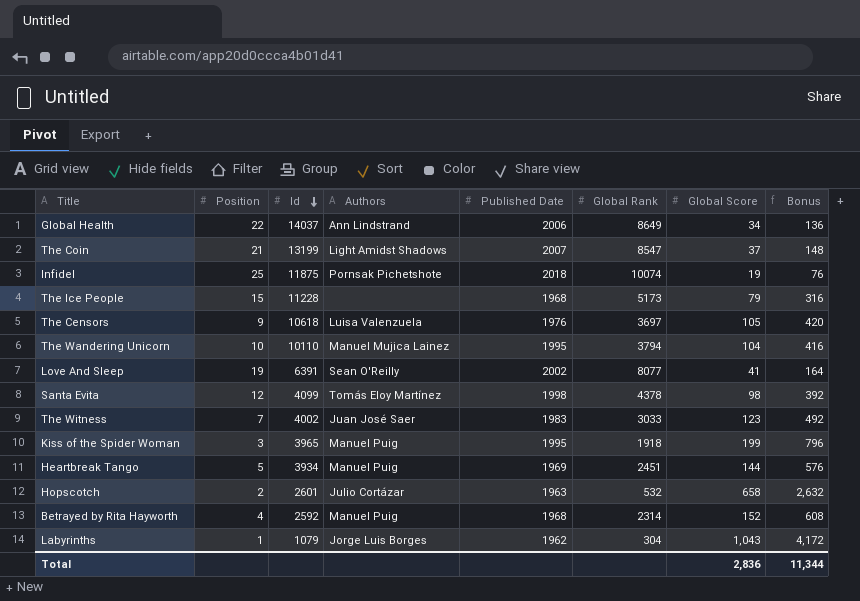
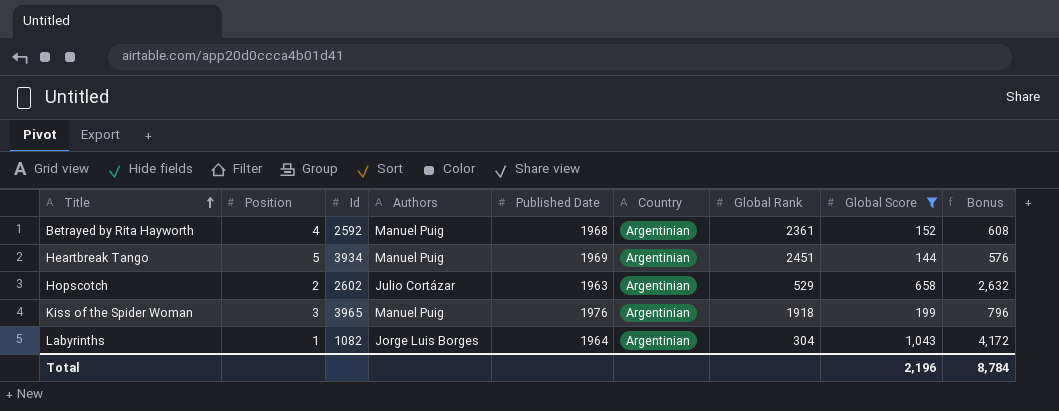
filter: none -> Global Score >= 144
row order: Id descending -> Title ascending
column Country | position: none -> 6
Betrayed by Rita Hayworth | Global Rank: 2314 -> 2361
Hopscotch | Id: 2601 -> 2602
Hopscotch | Global Rank: 532 -> 529
Kiss of the Spider Woman | Published Date: 1995 -> 1976
Labyrinths | Id: 1079 -> 1082
Labyrinths | Published Date: 1962 -> 1964
Total | Global Score: 2,836 -> 2,196
Total | Bonus: 11,344 -> 8,784

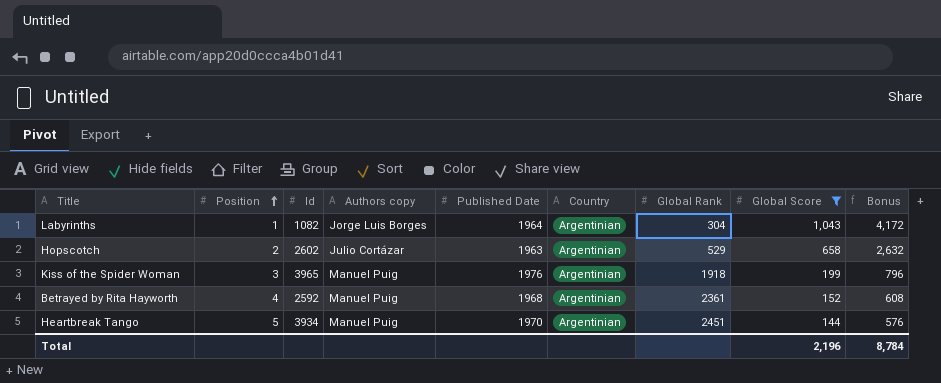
row order: Title ascending -> Position ascending
column name: Authors -> Authors copy
Heartbreak Tango | Published Date: 1969 -> 1970

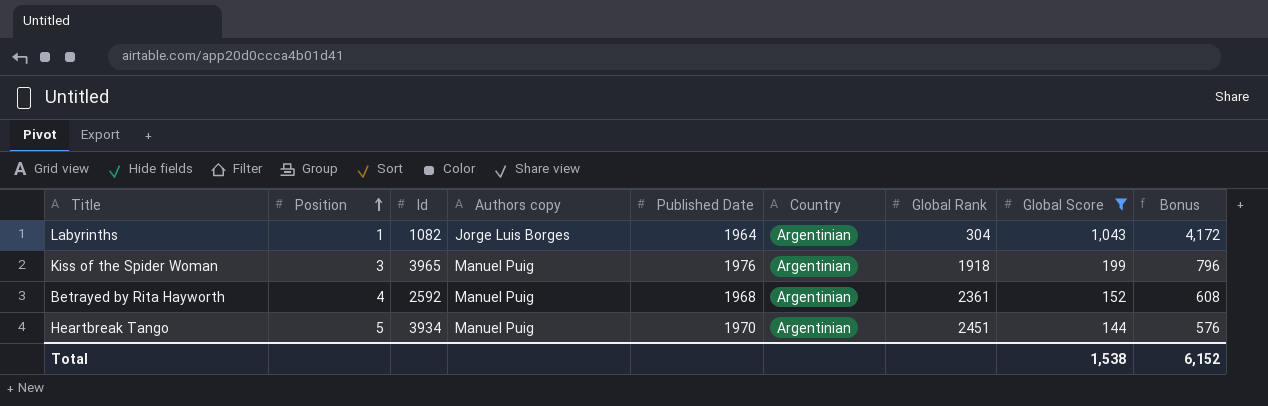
row Hopscotch: 2 | 2602 | Julio Cortázar | 1963 | Argentinian | 529 | 658 | 2,632 -> none
Total | Global Score: 2,196 -> 1,538
Total | Bonus: 8,784 -> 6,152

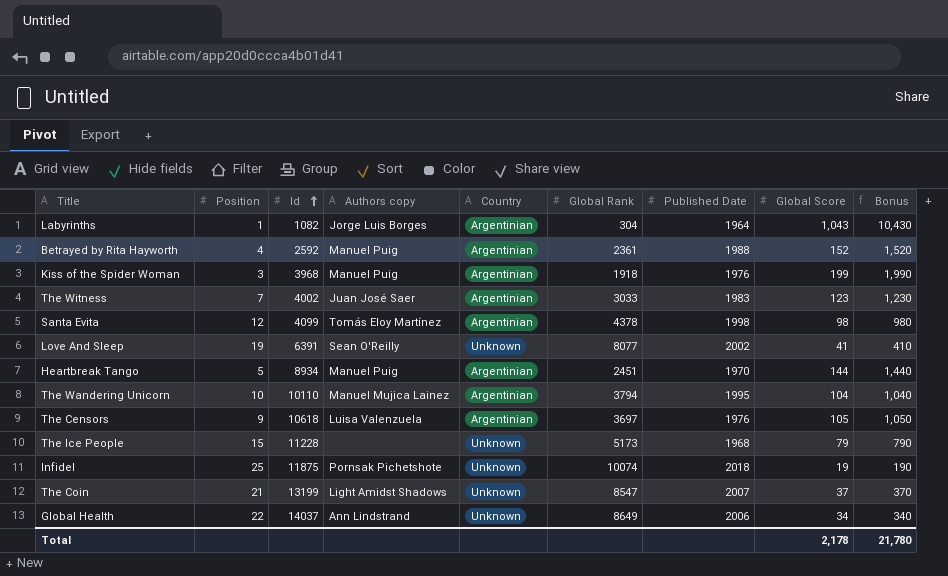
filter: Global Score >= 144 -> none
row order: Position ascending -> Id ascending
column Published Date | position: 5 -> 7
column Bonus | formula: [Global Score] * 4 -> [Global Score] * 10
Betrayed by Rita Hayworth | Published Date: 1968 -> 1988
Kiss of the Spider Woman | Id: 3965 -> 3968
Heartbreak Tango | Id: 3934 -> 8934
Total | Global Score: 1,538 -> 2,178
Total | Bonus: 6,152 -> 21,780

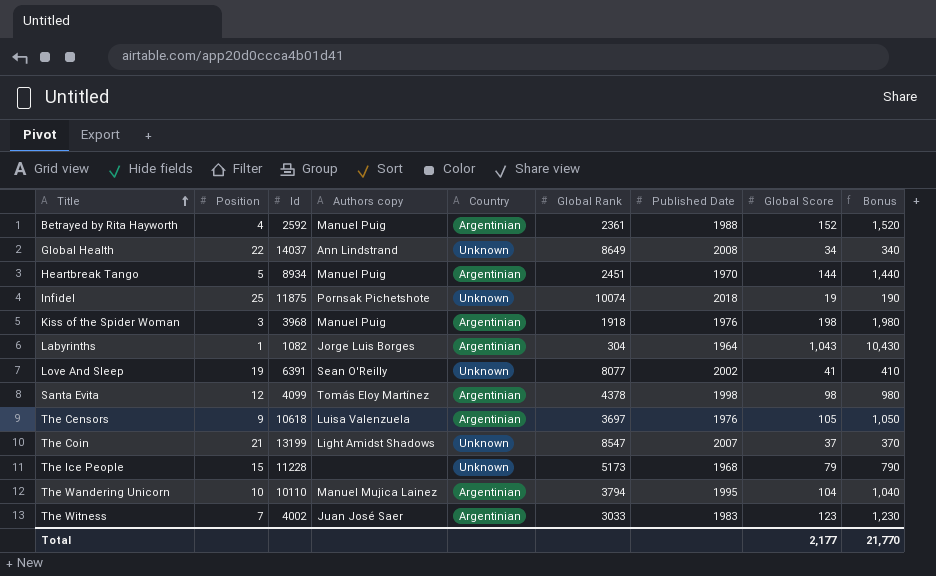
row order: Id ascending -> Title ascending
Global Health | Published Date: 2006 -> 2008
Kiss of the Spider Woman | Global Score: 199 -> 198
Kiss of the Spider Woman | Bonus: 1,990 -> 1,980
Total | Global Score: 2,178 -> 2,177
Total | Bonus: 21,780 -> 21,770

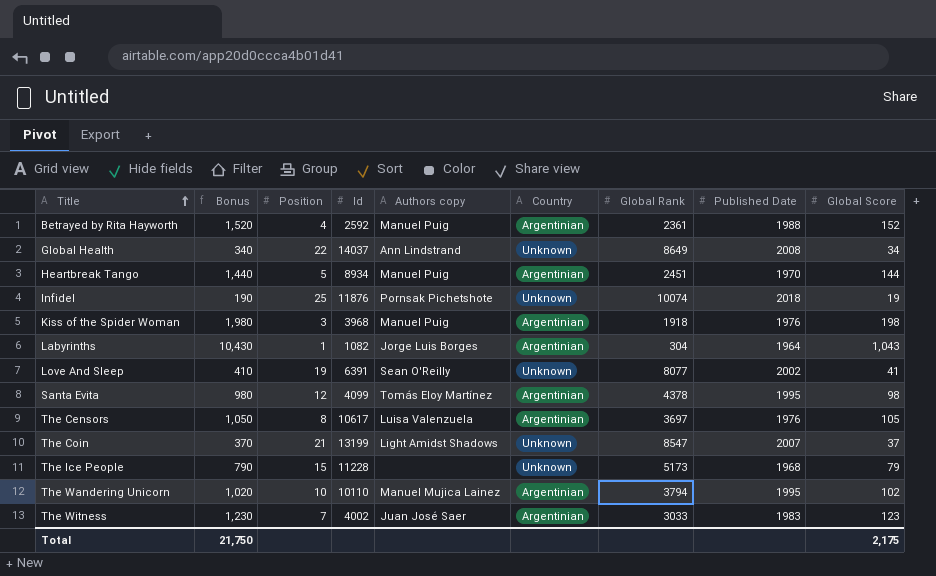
column Bonus | position: 9 -> 2
Infidel | Id: 11875 -> 11876
Santa Evita | Published Date: 1998 -> 1995
The Censors | Position: 9 -> 8
The Censors | Id: 10618 -> 10617
The Wandering Unicorn | Bonus: 1,040 -> 1,020
The Wandering Unicorn | Global Score: 104 -> 102
Total | Bonus: 21,770 -> 21,750
Total | Global Score: 2,177 -> 2,175

